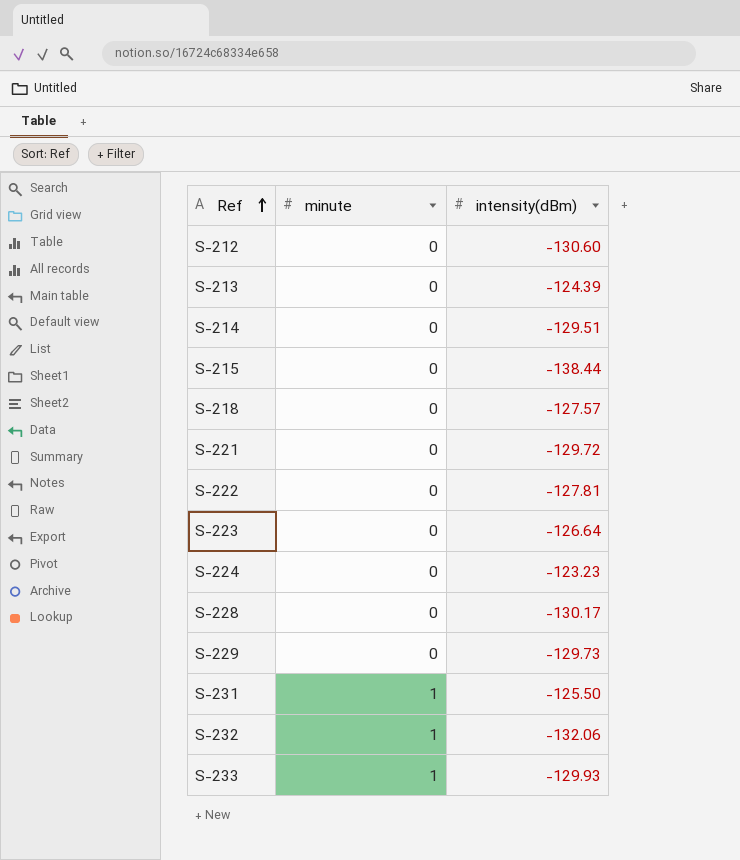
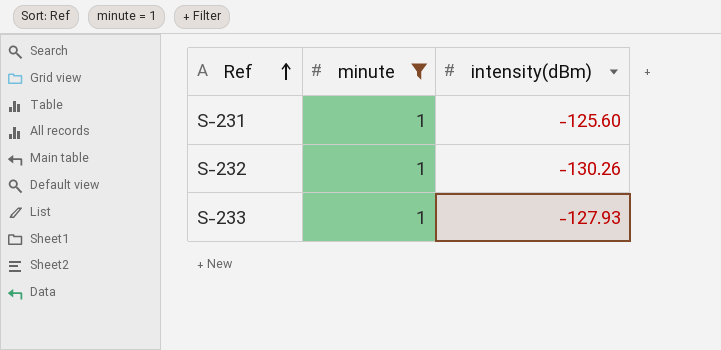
filter: none -> minute = 1
S-231 | intensity(dBm): -125.50 -> -125.60
S-232 | intensity(dBm): -132.06 -> -130.26
S-233 | intensity(dBm): -129.93 -> -127.93

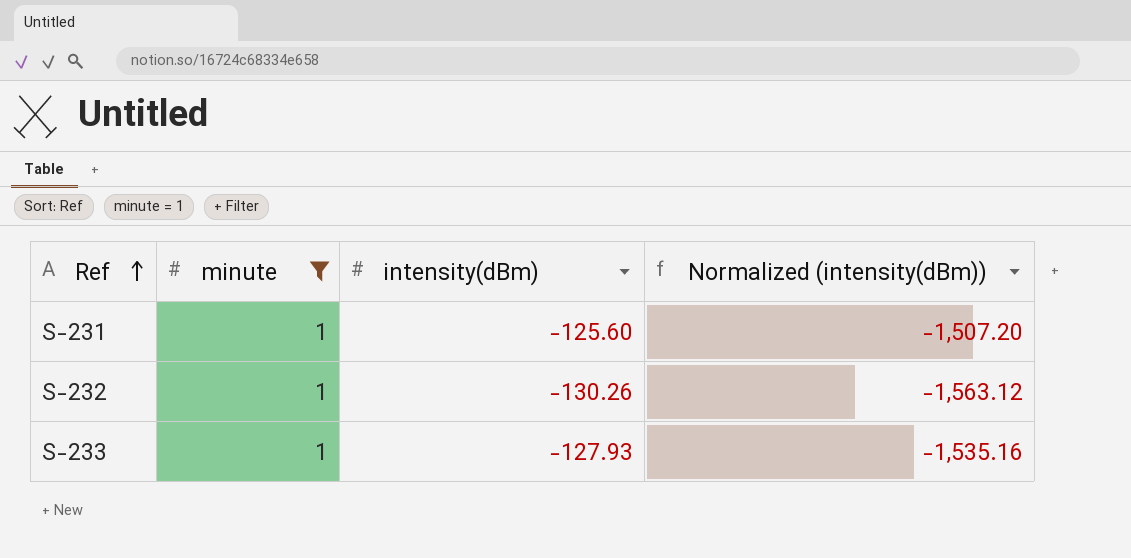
column Normalized (intensity(dBm)) | formula: none -> [intensity(dBm)] * 12

